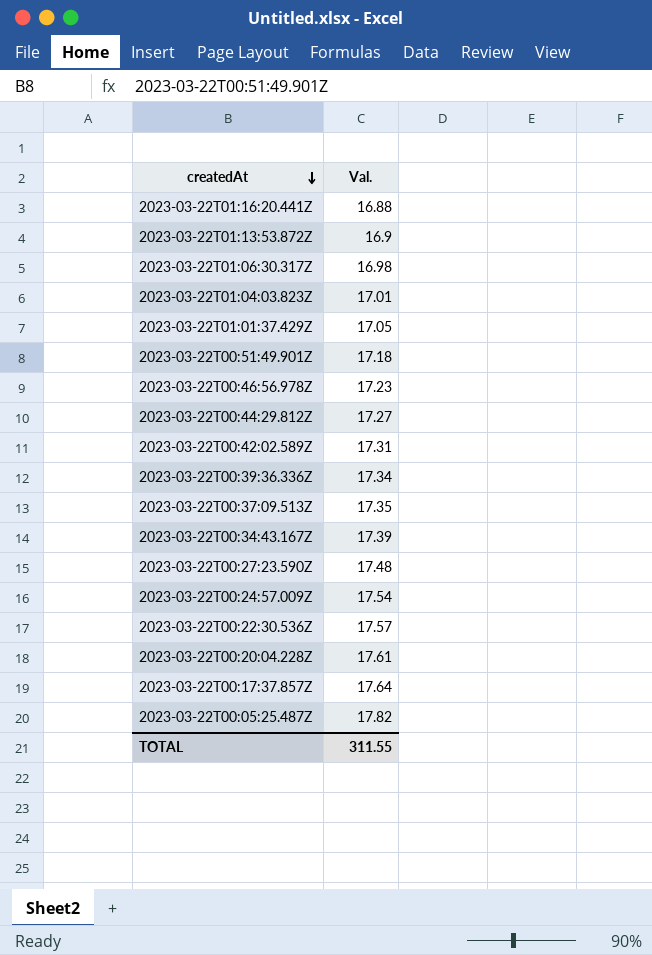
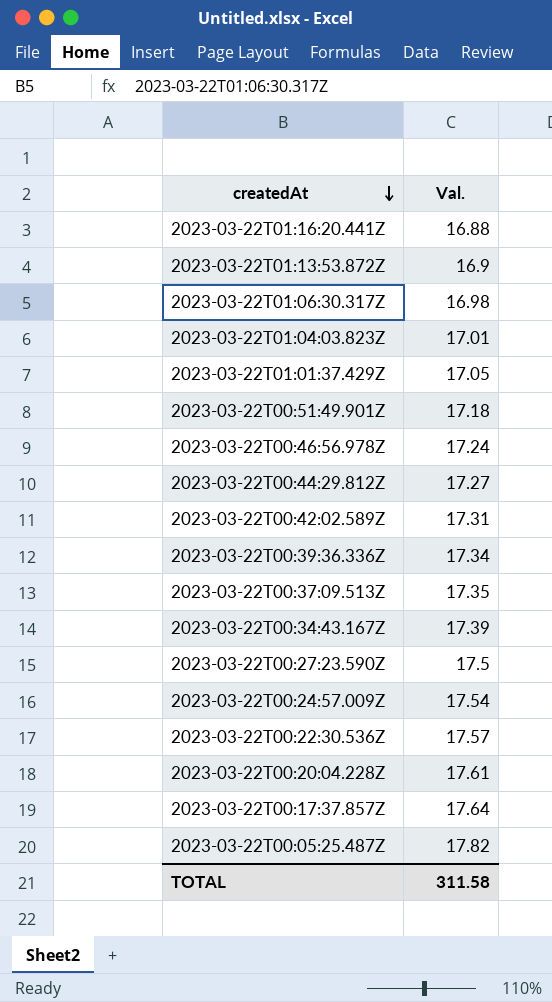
2023-03-22T00:46:56.978Z | Val.: 17.23 -> 17.24
2023-03-22T00:27:23.590Z | Val.: 17.48 -> 17.5
TOTAL | Val.: 311.55 -> 311.58

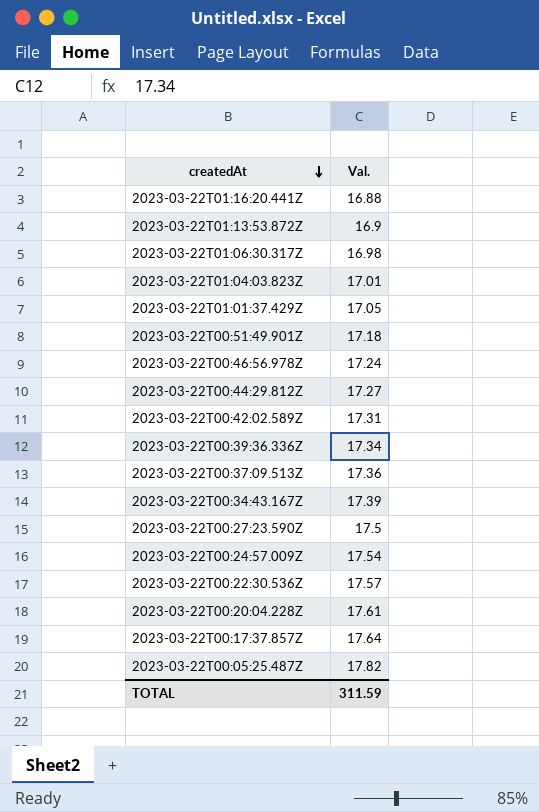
2023-03-22T00:37:09.513Z | Val.: 17.35 -> 17.36
TOTAL | Val.: 311.58 -> 311.59

